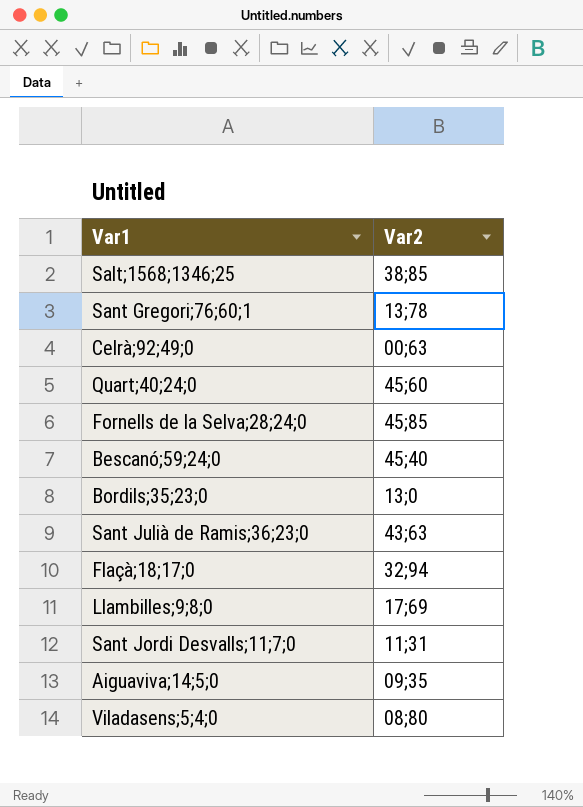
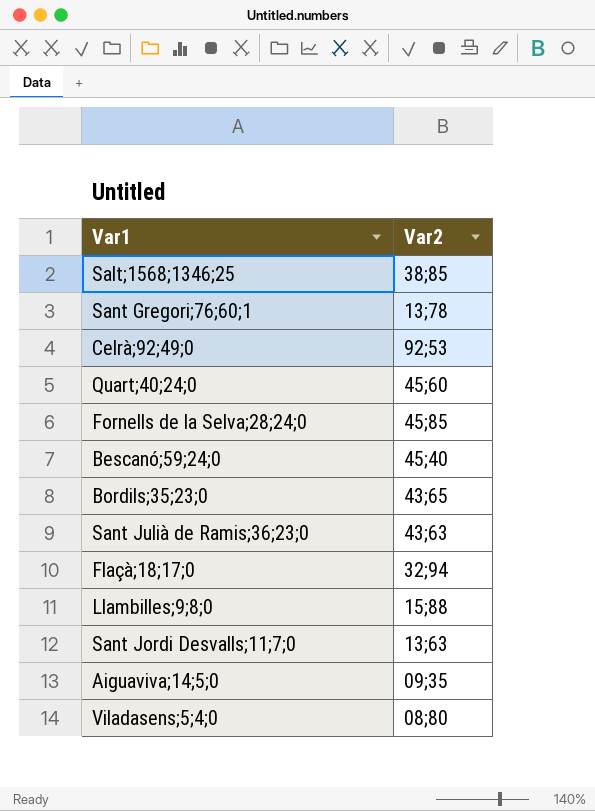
Celrà;92;49;0 | Var2: 00;63 -> 92;53
Bordils;35;23;0 | Var2: 13;0 -> 43;65
Llambilles;9;8;0 | Var2: 17;69 -> 15;88
Sant Jordi Desvalls;11;7;0 | Var2: 11;31 -> 13;63

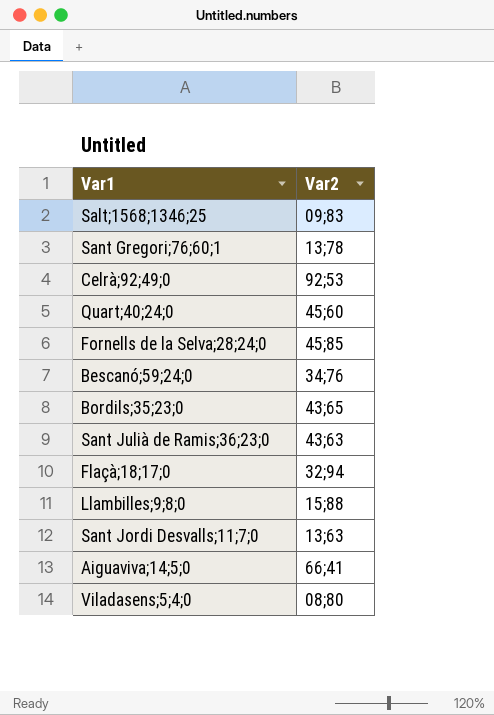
Salt;1568;1346;25 | Var2: 38;85 -> 09;83
Bescanó;59;24;0 | Var2: 45;40 -> 34;76
Aiguaviva;14;5;0 | Var2: 09;35 -> 66;41

